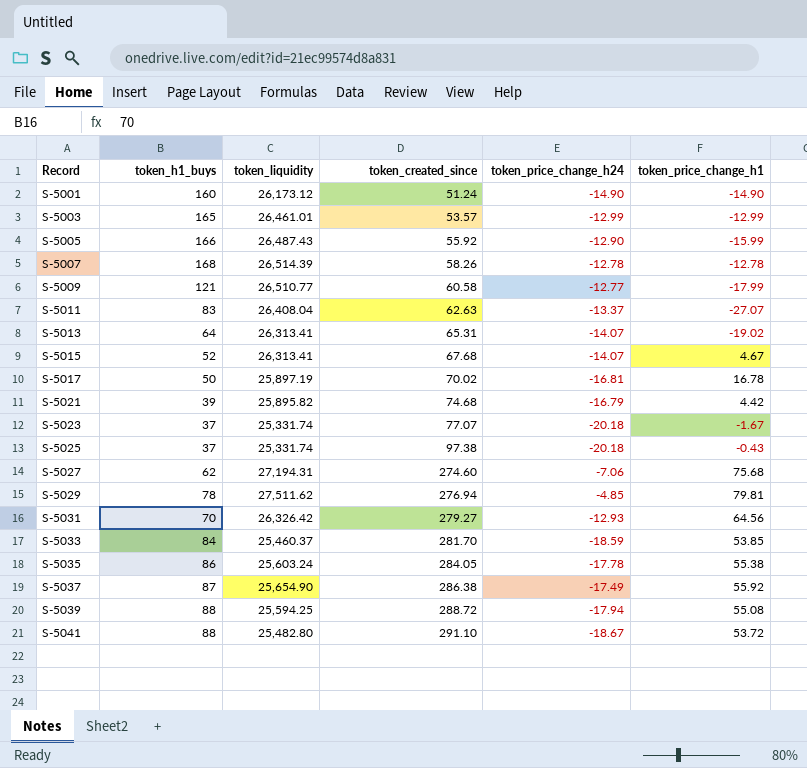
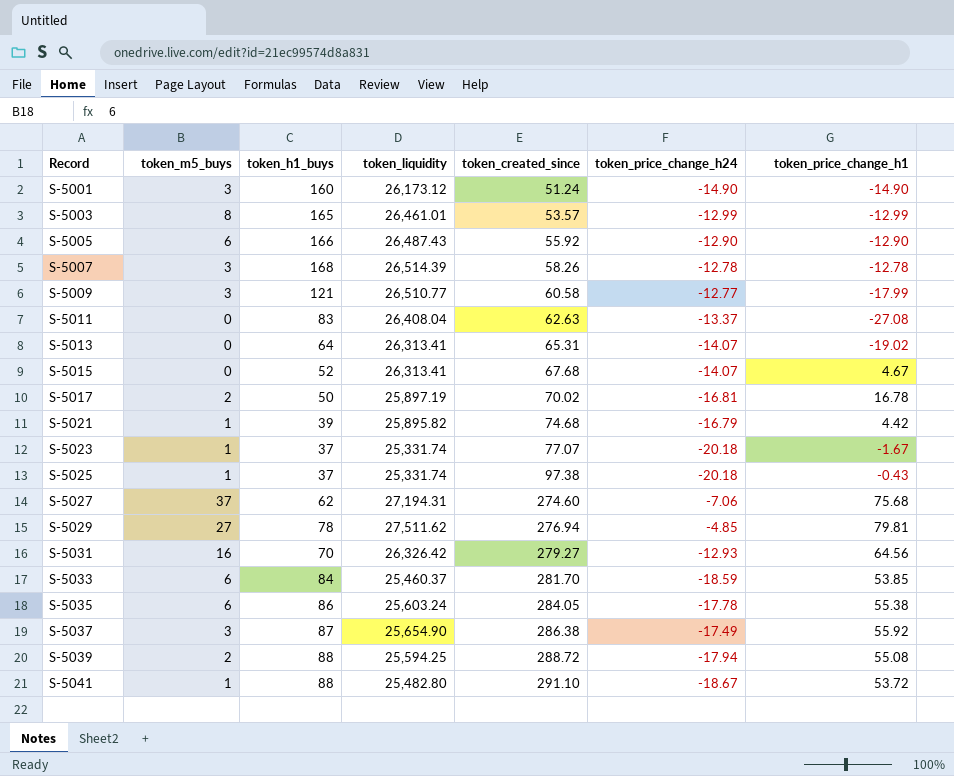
column token_m5_buys | position: none -> 2
S-5005 | token_price_change_h1: -15.99 -> -12.90
S-5011 | token_price_change_h1: -27.07 -> -27.08

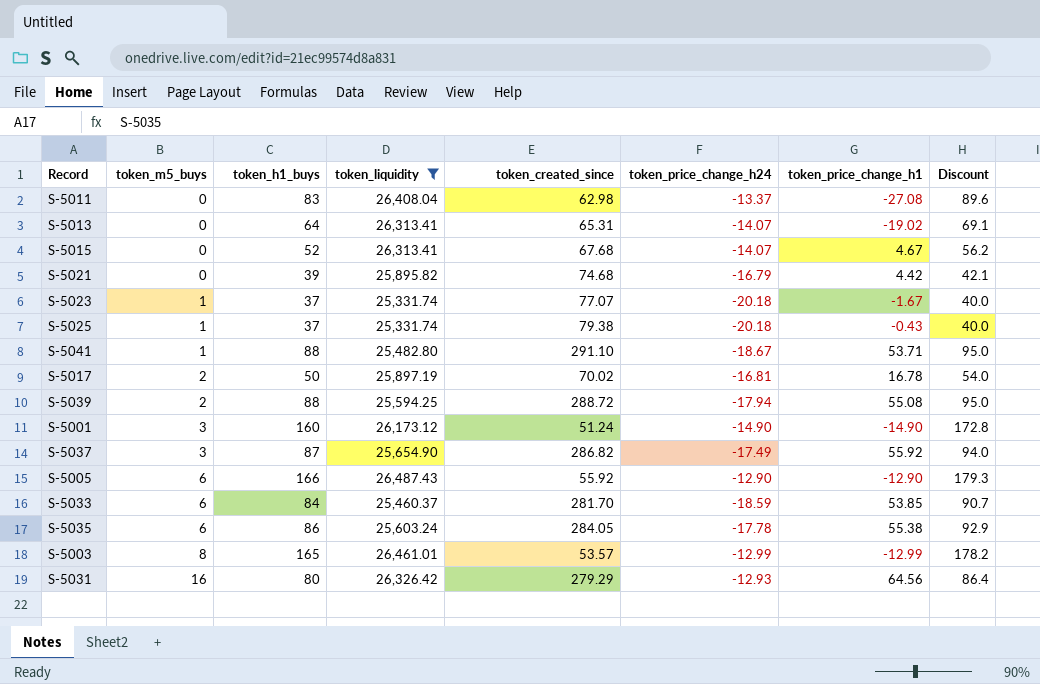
filter: none -> token_liquidity <= 26,487.43
row order: Record ascending -> token_m5_buys ascending
column Discount | formula: none -> [token_h1_buys] * 1.08
S-5011 | token_created_since: 62.63 -> 62.98
S-5021 | token_m5_buys: 1 -> 0
S-5025 | token_created_since: 97.38 -> 79.38
S-5041 | token_price_change_h1: 53.72 -> 53.71
S-5037 | token_created_since: 286.38 -> 286.82
S-5031 | token_h1_buys: 70 -> 80
S-5031 | token_created_since: 279.27 -> 279.29

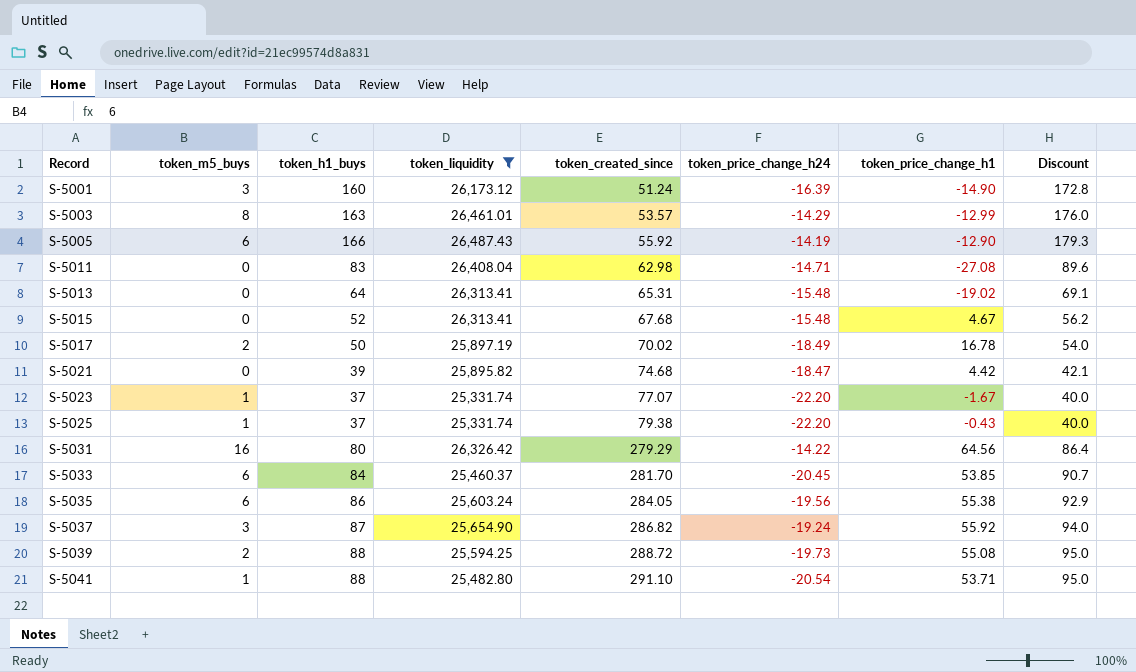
row order: token_m5_buys ascending -> Record ascending
S-5001 | token_price_change_h24: -14.90 -> -16.39
S-5003 | token_h1_buys: 165 -> 163
S-5003 | token_price_change_h24: -12.99 -> -14.29
S-5003 | Discount: 178.2 -> 176.0
S-5005 | token_price_change_h24: -12.90 -> -14.19
S-5011 | token_price_change_h24: -13.37 -> -14.71
S-5013 | token_price_change_h24: -14.07 -> -15.48
S-5015 | token_price_change_h24: -14.07 -> -15.48
S-5017 | token_price_change_h24: -16.81 -> -18.49
S-5021 | token_price_change_h24: -16.79 -> -18.47
S-5023 | token_price_change_h24: -20.18 -> -22.20
S-5025 | token_price_change_h24: -20.18 -> -22.20
S-5031 | token_price_change_h24: -12.93 -> -14.22
S-5033 | token_price_change_h24: -18.59 -> -20.45
S-5035 | token_price_change_h24: -17.78 -> -19.56
S-5037 | token_price_change_h24: -17.49 -> -19.24
S-5039 | token_price_change_h24: -17.94 -> -19.73
S-5041 | token_price_change_h24: -18.67 -> -20.54

